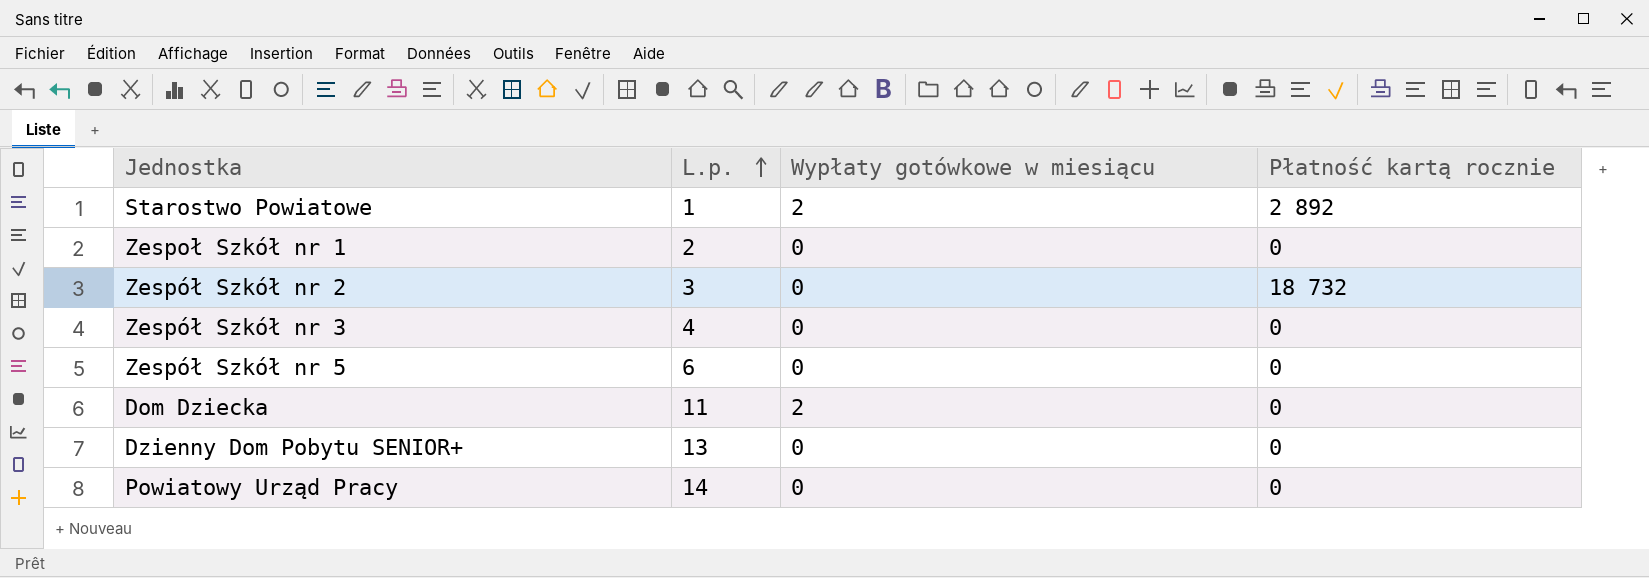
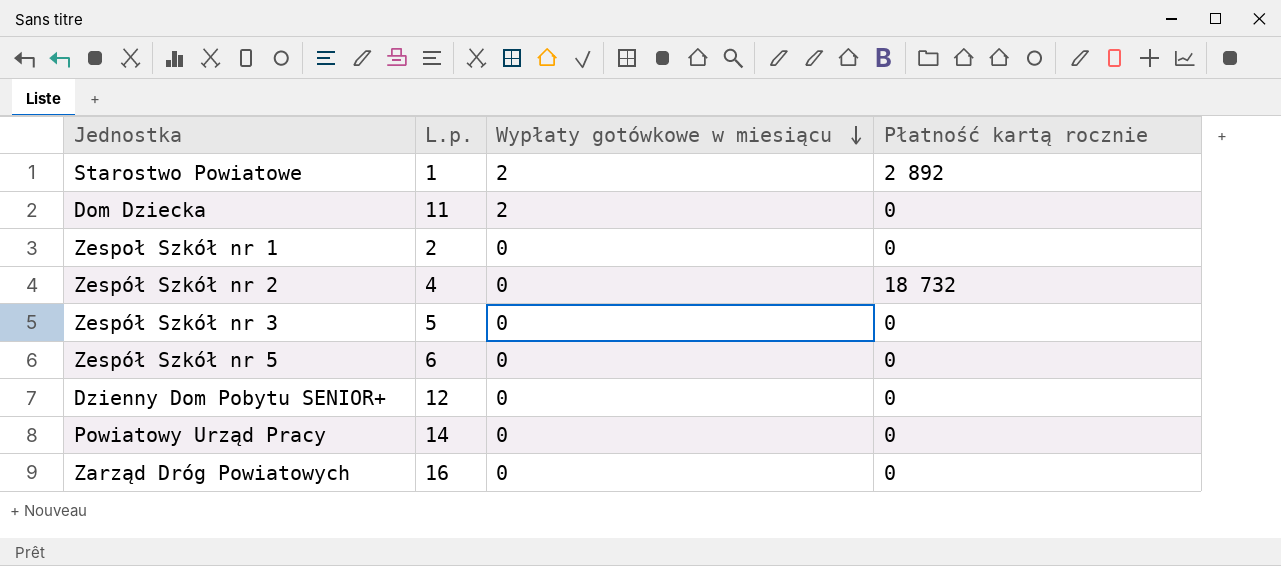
row order: L.p. ascending -> Wypłaty gotówkowe w miesiącu descending
Zespół Szkół nr 2 | L.p.: 3 -> 4
Zespół Szkół nr 3 | L.p.: 4 -> 5
Dzienny Dom Pobytu SENIOR+ | L.p.: 13 -> 12
row Zarząd Dróg Powiatowych: none -> 16 | 0 | 0

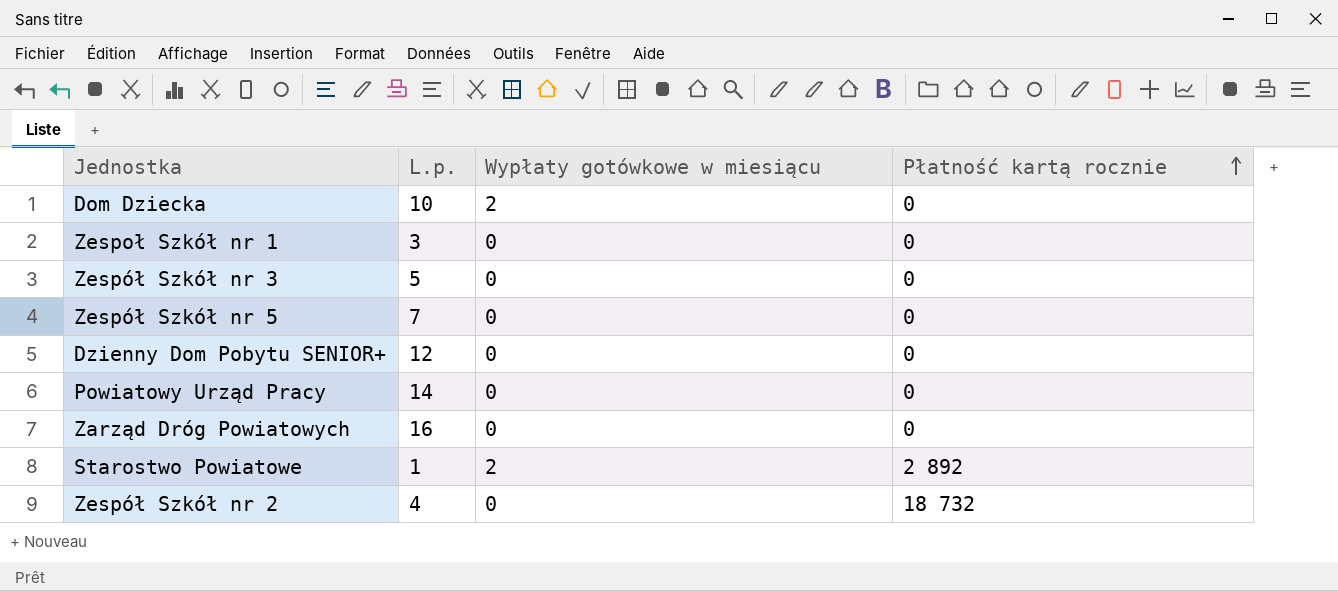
row order: Wypłaty gotówkowe w miesiącu descending -> Płatność kartą rocznie ascending
Dom Dziecka | L.p.: 11 -> 10
Zespoł Szkół nr 1 | L.p.: 2 -> 3
Zespół Szkół nr 5 | L.p.: 6 -> 7

